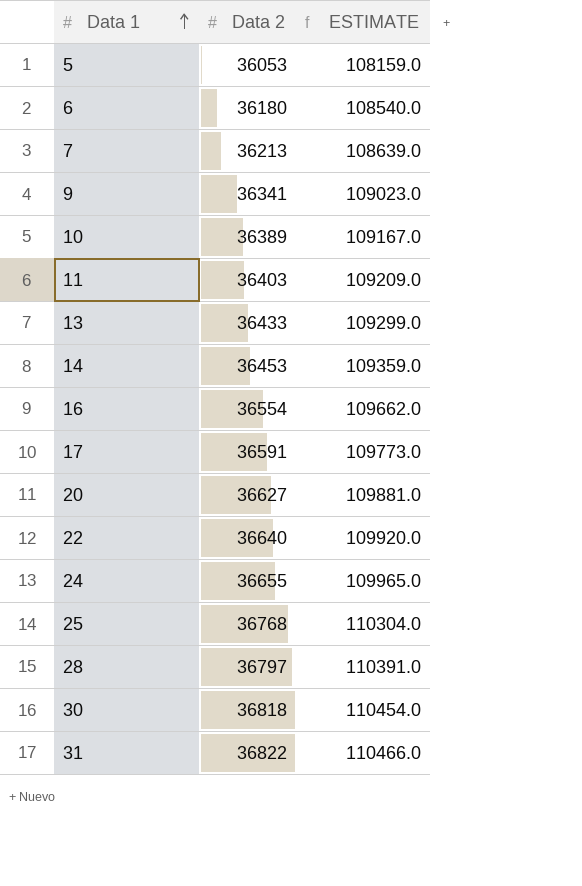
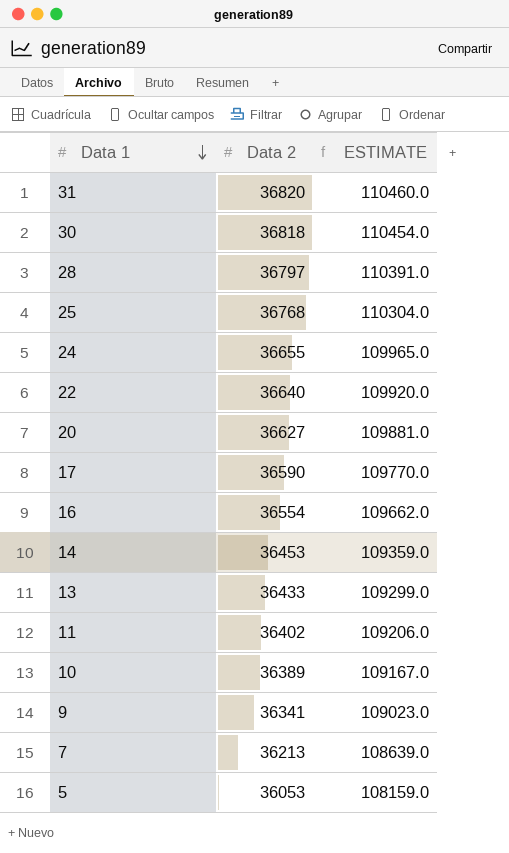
row order: Data 1 ascending -> Data 1 descending
row 6: 36180 | 108540.0 -> none
31 | Data 2: 36822 -> 36820
31 | ESTIMATE: 110466.0 -> 110460.0
17 | Data 2: 36591 -> 36590
17 | ESTIMATE: 109773.0 -> 109770.0
11 | Data 2: 36403 -> 36402
11 | ESTIMATE: 109209.0 -> 109206.0

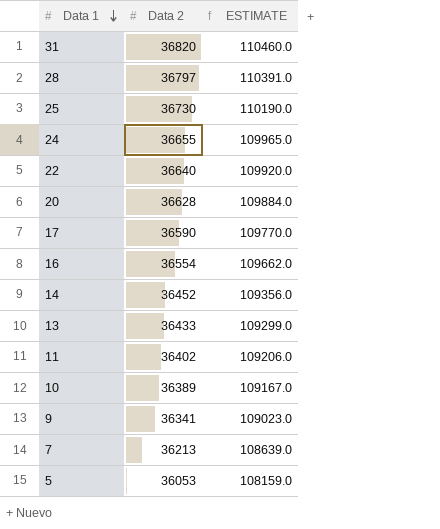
row 30: 36818 | 110454.0 -> none
25 | Data 2: 36768 -> 36730
25 | ESTIMATE: 110304.0 -> 110190.0
20 | Data 2: 36627 -> 36628
20 | ESTIMATE: 109881.0 -> 109884.0
14 | Data 2: 36453 -> 36452
14 | ESTIMATE: 109359.0 -> 109356.0

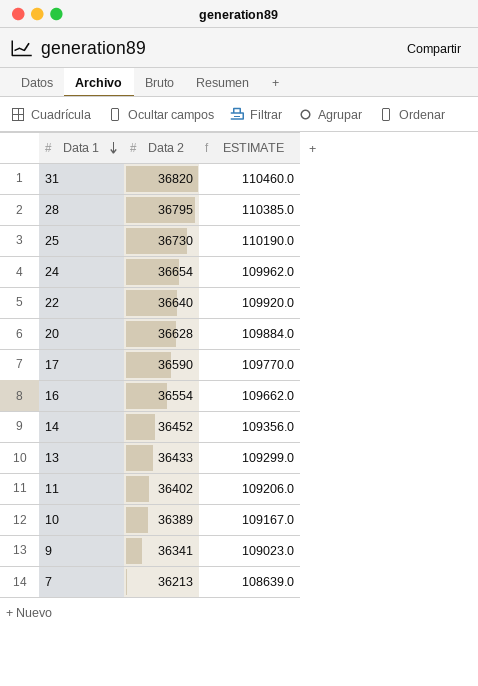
row 5: 36053 | 108159.0 -> none
28 | Data 2: 36797 -> 36795
28 | ESTIMATE: 110391.0 -> 110385.0
24 | Data 2: 36655 -> 36654
24 | ESTIMATE: 109965.0 -> 109962.0

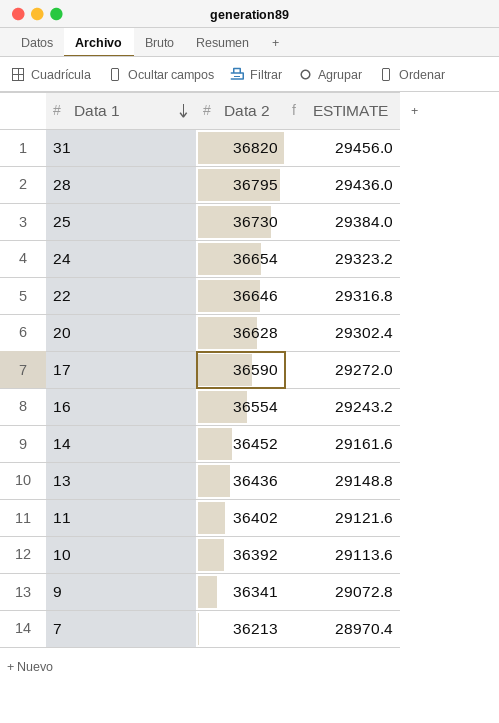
column ESTIMATE | formula: [Data 2] * 3 -> [Data 2] * 0.8
22 | Data 2: 36640 -> 36646
13 | Data 2: 36433 -> 36436
10 | Data 2: 36389 -> 36392

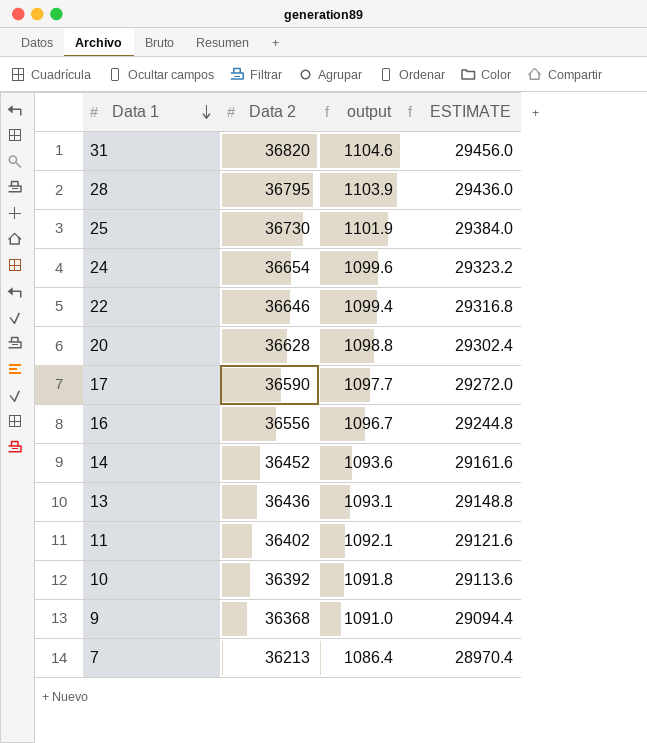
column output | formula: none -> [Data 2] * 0.03
16 | Data 2: 36554 -> 36556
16 | ESTIMATE: 29243.2 -> 29244.8
9 | Data 2: 36341 -> 36368
9 | ESTIMATE: 29072.8 -> 29094.4

